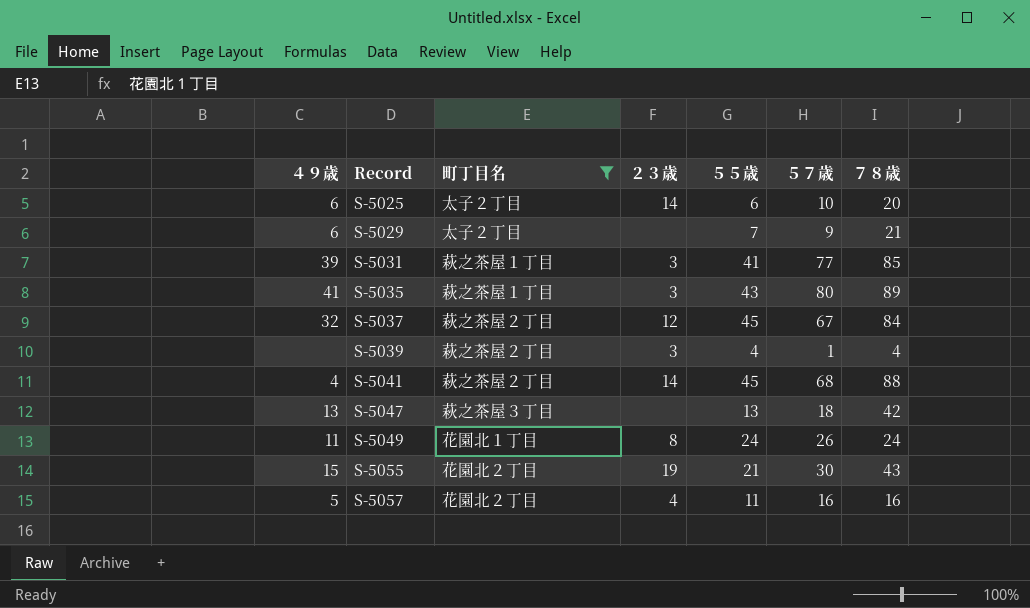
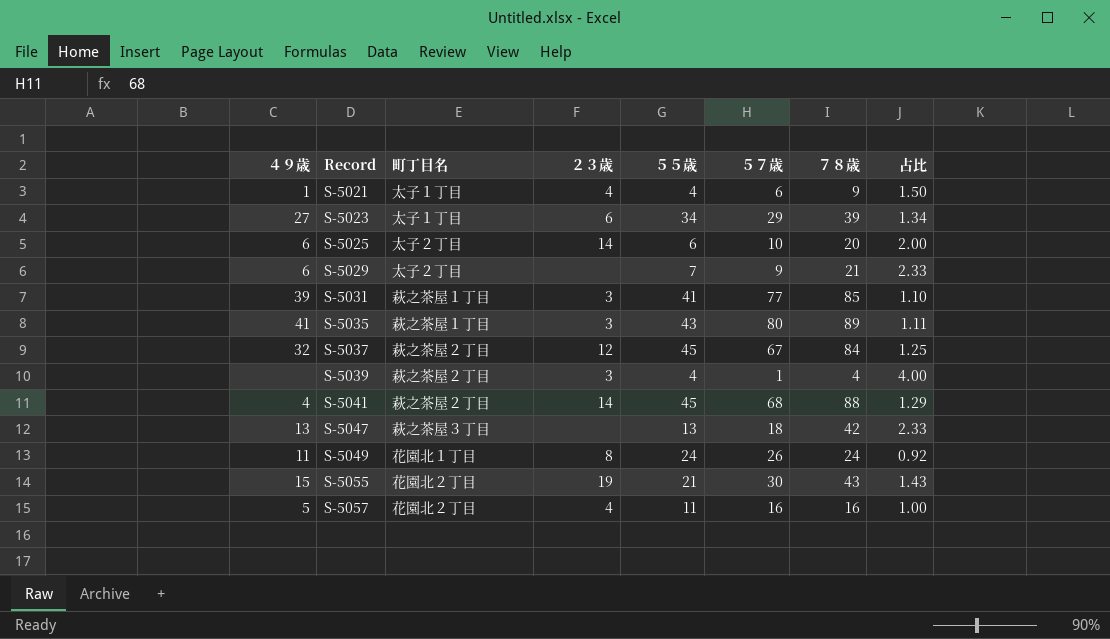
filter: 町丁目名 != 太子１丁目 -> none
column 占比 | formula: none -> [７８歳] / [５７歳]

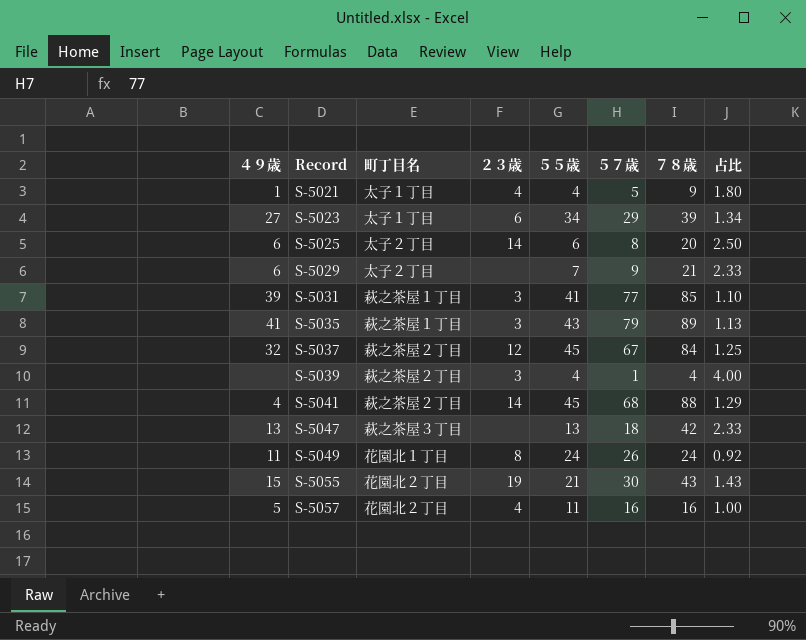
S-5021 | ５７歳: 6 -> 5
S-5021 | 占比: 1.50 -> 1.80
S-5025 | ５７歳: 10 -> 8
S-5025 | 占比: 2.00 -> 2.50
S-5035 | ５７歳: 80 -> 79
S-5035 | 占比: 1.11 -> 1.13

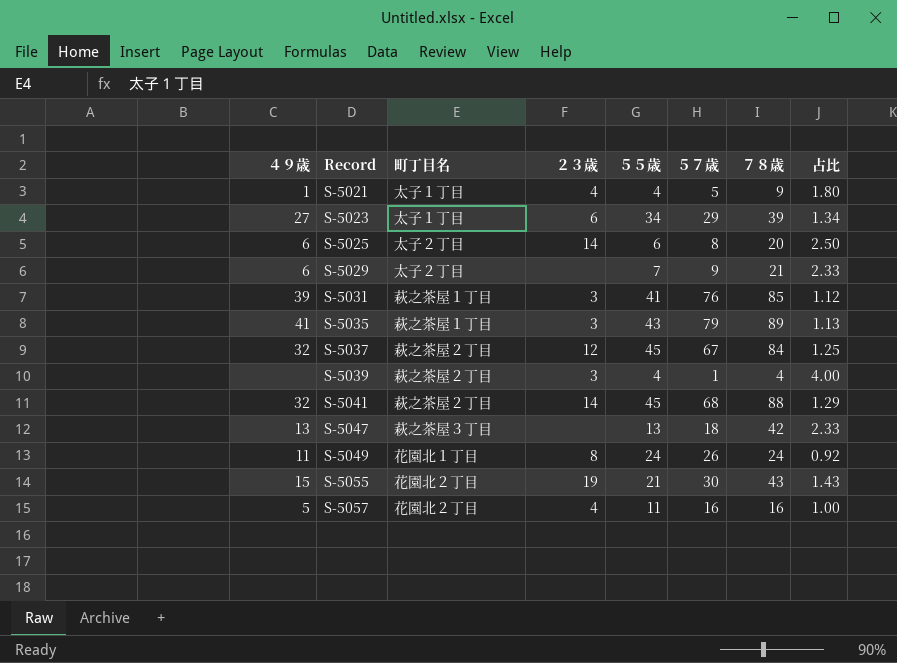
S-5031 | ５７歳: 77 -> 76
S-5031 | 占比: 1.10 -> 1.12
S-5041 | ４９歳: 4 -> 32

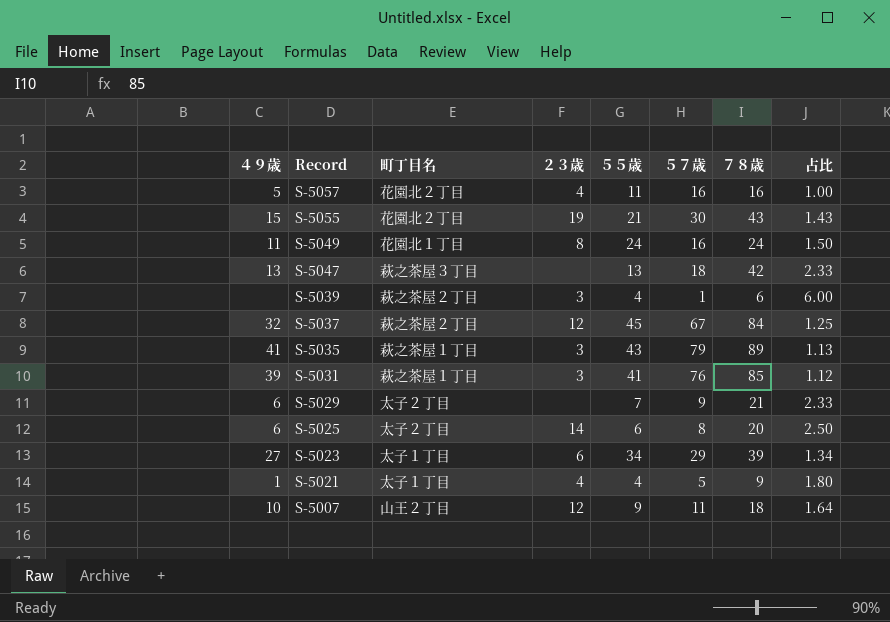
row order: Record ascending -> Record descending
row S-5041: 32 | 萩之茶屋２丁目 | 14 | 45 | 68 | 88 | 1.29 -> none
S-5049 | ５７歳: 26 -> 16
S-5049 | 占比: 0.92 -> 1.50
S-5039 | ７８歳: 4 -> 6
S-5039 | 占比: 4.00 -> 6.00
row S-5007: none -> 10 | 山王２丁目 | 12 | 9 | 11 | 18 | 1.64

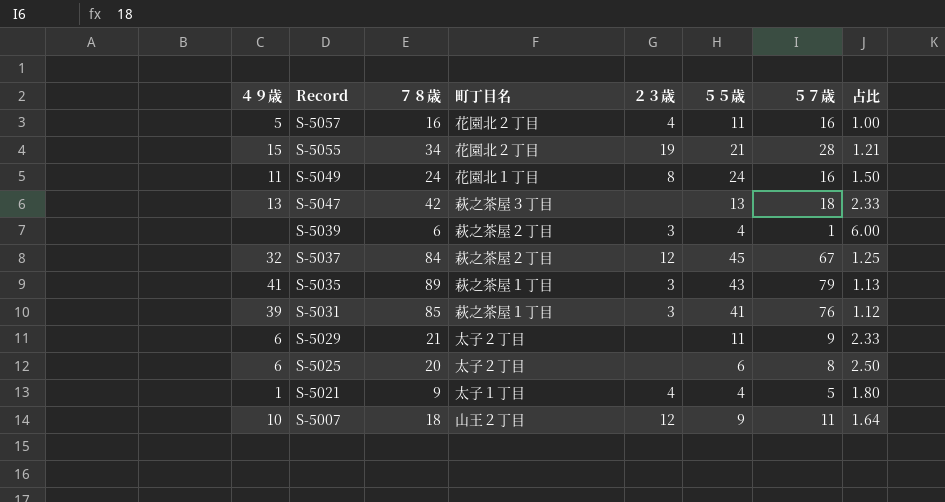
column ７８歳 | position: 7 -> 3
row S-5023: 27 | 太子１丁目 | 6 | 34 | 29 | 39 | 1.34 -> none
S-5055 | ７８歳: 43 -> 34
S-5055 | ５７歳: 30 -> 28
S-5055 | 占比: 1.43 -> 1.21
S-5029 | ５５歳: 7 -> 11
S-5025 | ２３歳: 14 -> none

